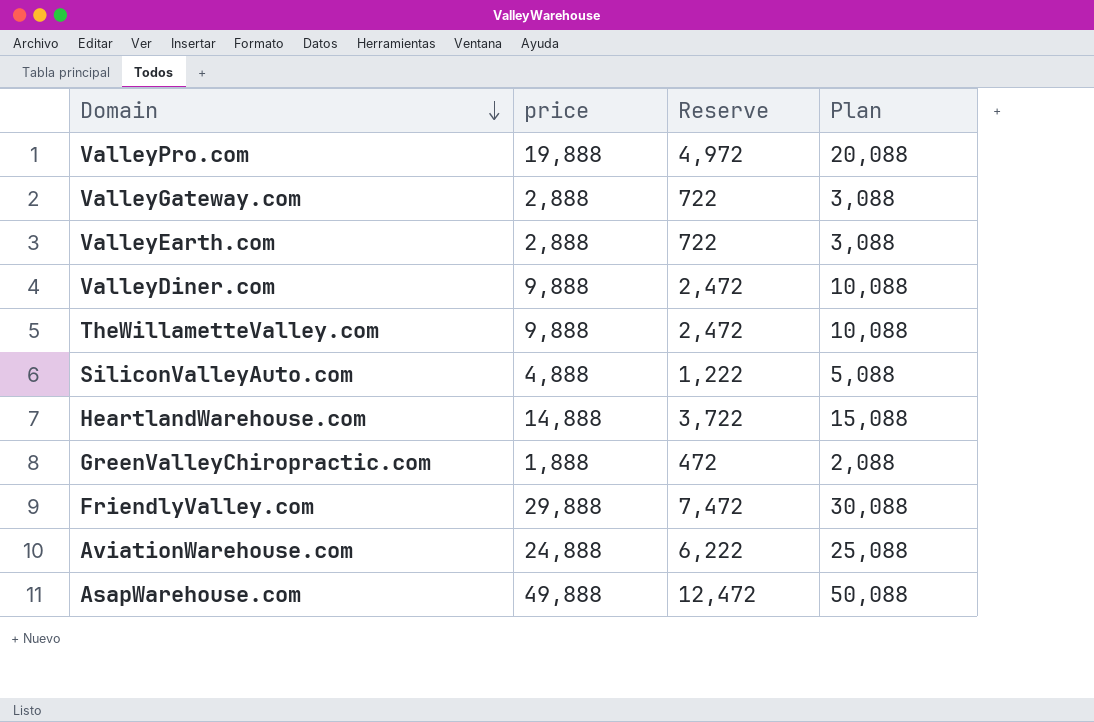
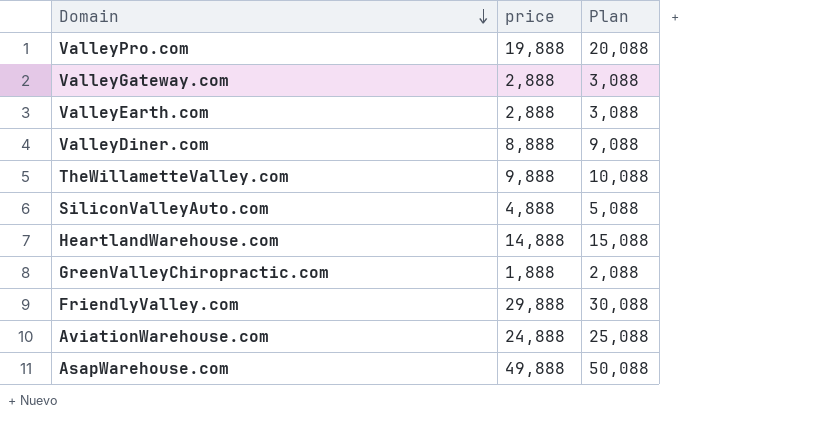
column Reserve | formula: [price] * 0.25 -> none
ValleyDiner.com | price: 9,888 -> 8,888
ValleyDiner.com | Plan: 10,088 -> 9,088

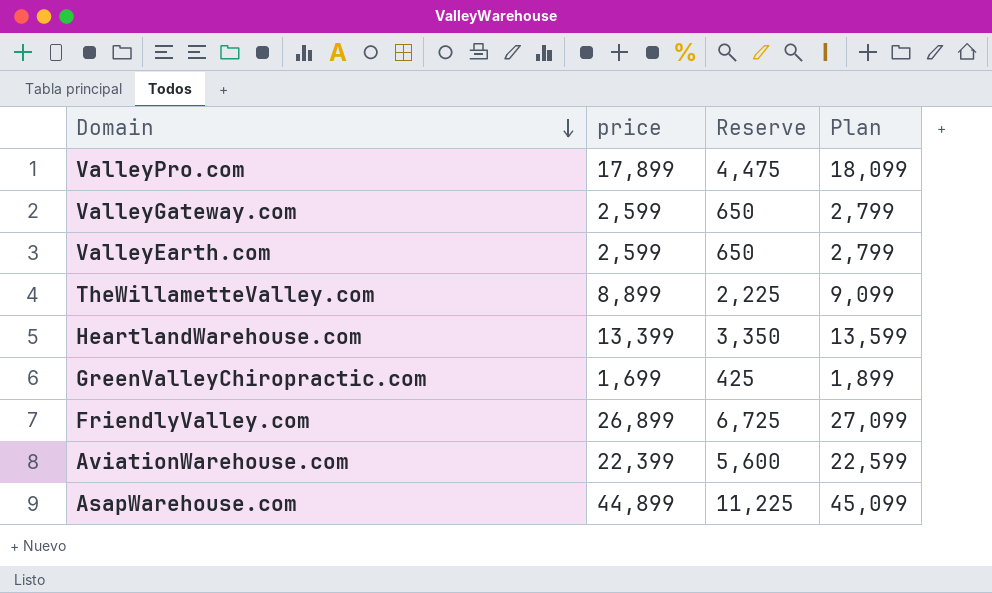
column Reserve | formula: none -> [price] * 0.25
row ValleyDiner.com: 8,888 | 9,088 -> none
row SiliconValleyAuto.com: 4,888 | 5,088 -> none
ValleyPro.com | price: 19,888 -> 17,899
ValleyPro.com | Plan: 20,088 -> 18,099
ValleyGateway.com | price: 2,888 -> 2,599
ValleyGateway.com | Plan: 3,088 -> 2,799
ValleyEarth.com | price: 2,888 -> 2,599
ValleyEarth.com | Plan: 3,088 -> 2,799
TheWillametteValley.com | price: 9,888 -> 8,899
TheWillametteValley.com | Plan: 10,088 -> 9,099
HeartlandWarehouse.com | price: 14,888 -> 13,399
HeartlandWarehouse.com | Plan: 15,088 -> 13,599
GreenValleyChiropractic.com | price: 1,888 -> 1,699
GreenValleyChiropractic.com | Plan: 2,088 -> 1,899
FriendlyValley.com | price: 29,888 -> 26,899
FriendlyValley.com | Plan: 30,088 -> 27,099
AviationWarehouse.com | price: 24,888 -> 22,399
AviationWarehouse.com | Plan: 25,088 -> 22,599
AsapWarehouse.com | price: 49,888 -> 44,899
AsapWarehouse.com | Plan: 50,088 -> 45,099

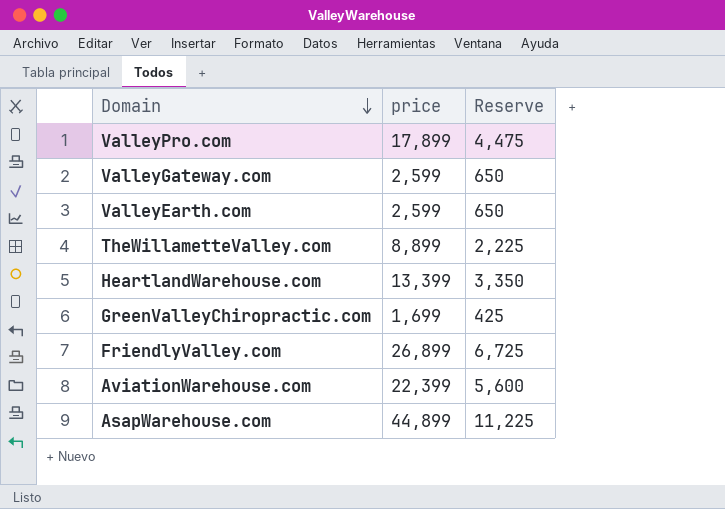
column Plan | formula: [price] + 200 -> none

